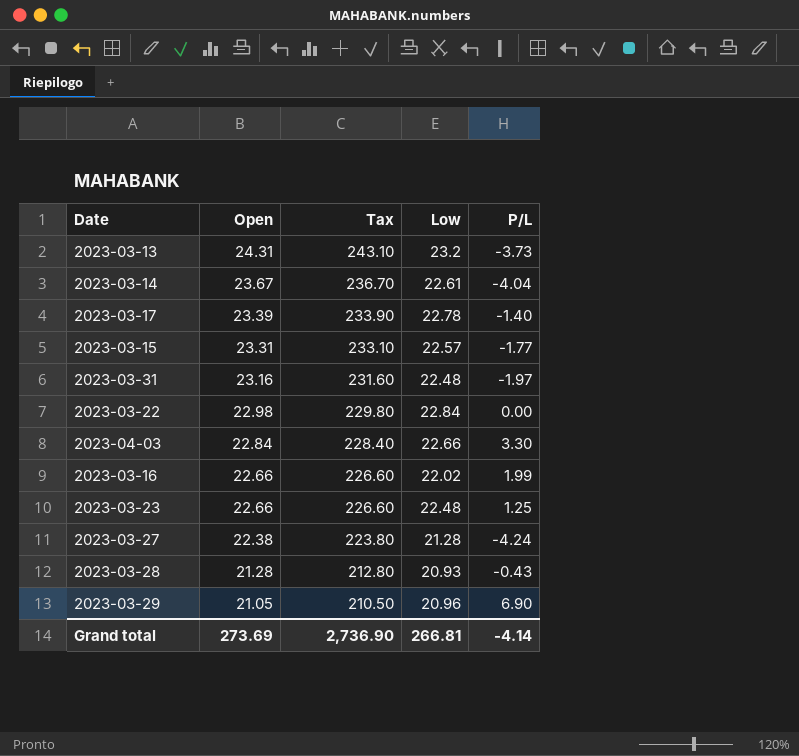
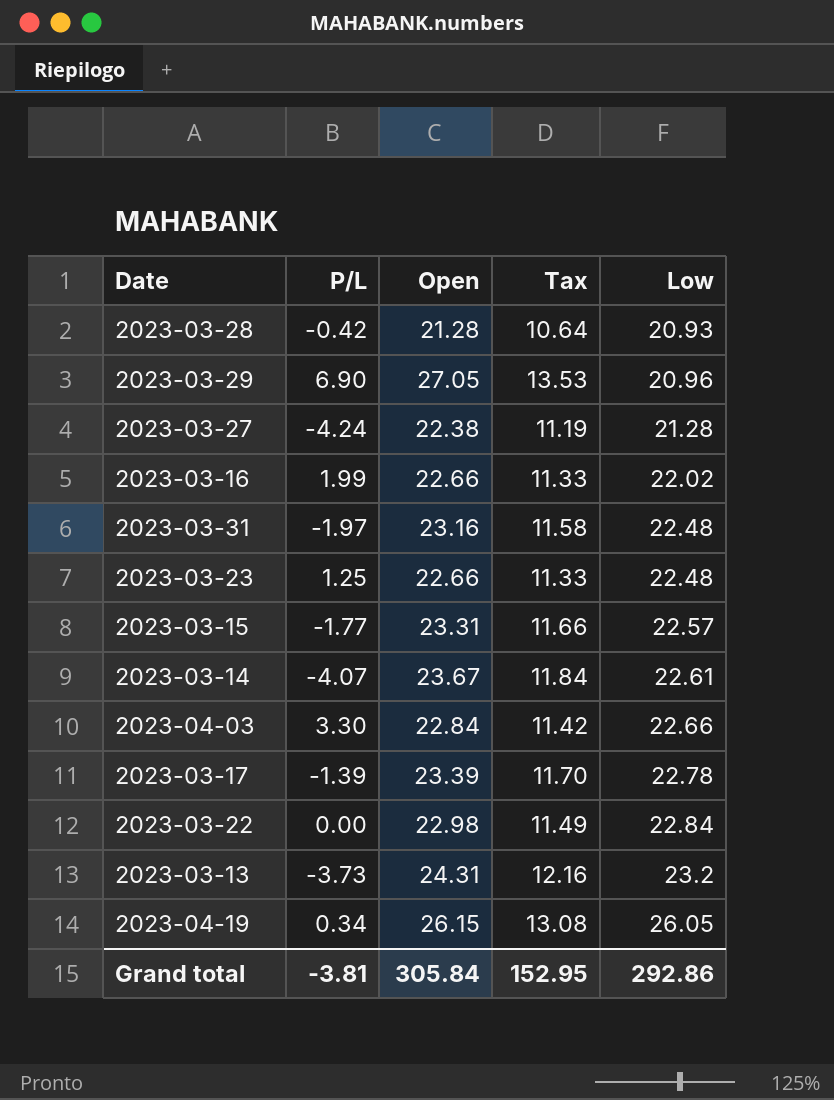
row order: Open descending -> Low ascending
column P/L | position: 5 -> 2
column Tax | formula: [Open] * 10 -> [Open] * 0.5
2023-03-28 | P/L: -0.43 -> -0.42
2023-03-29 | Open: 21.05 -> 27.05
2023-03-14 | P/L: -4.04 -> -4.07
2023-03-17 | P/L: -1.40 -> -1.39
row 2023-04-19: none -> 0.34 | 26.15 | 13.08 | 26.05
Grand total | P/L: -4.14 -> -3.81
Grand total | Open: 273.69 -> 305.84
Grand total | Tax: 2,736.90 -> 152.95
Grand total | Low: 266.81 -> 292.86

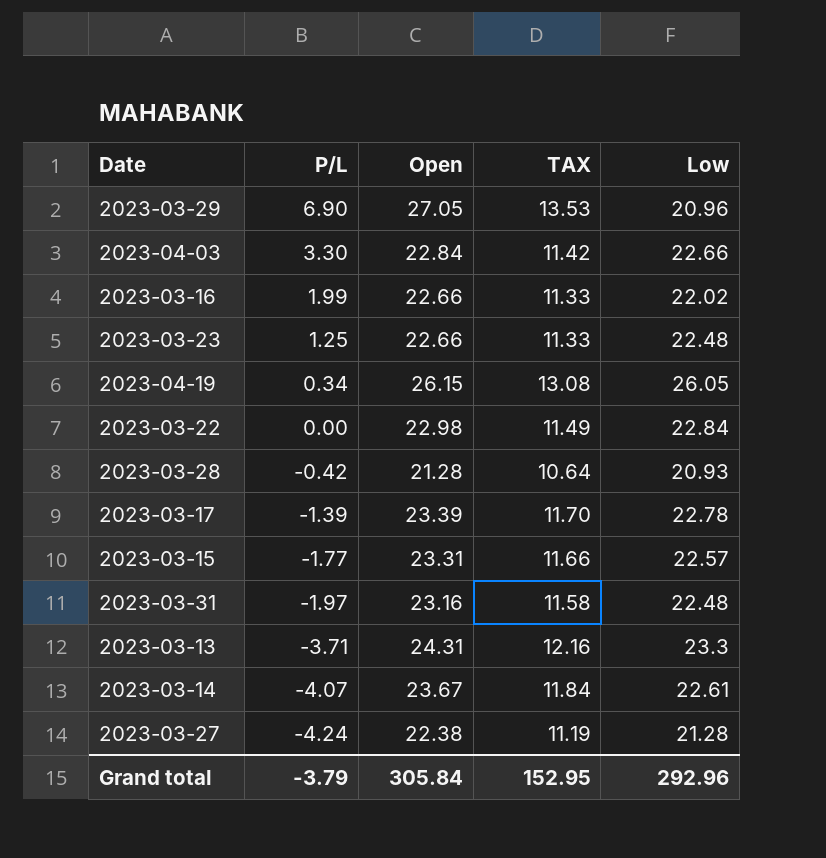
row order: Low ascending -> P/L descending
column name: Tax -> TAX
2023-03-13 | P/L: -3.73 -> -3.71
2023-03-13 | Low: 23.2 -> 23.3
Grand total | P/L: -3.81 -> -3.79
Grand total | Low: 292.86 -> 292.96

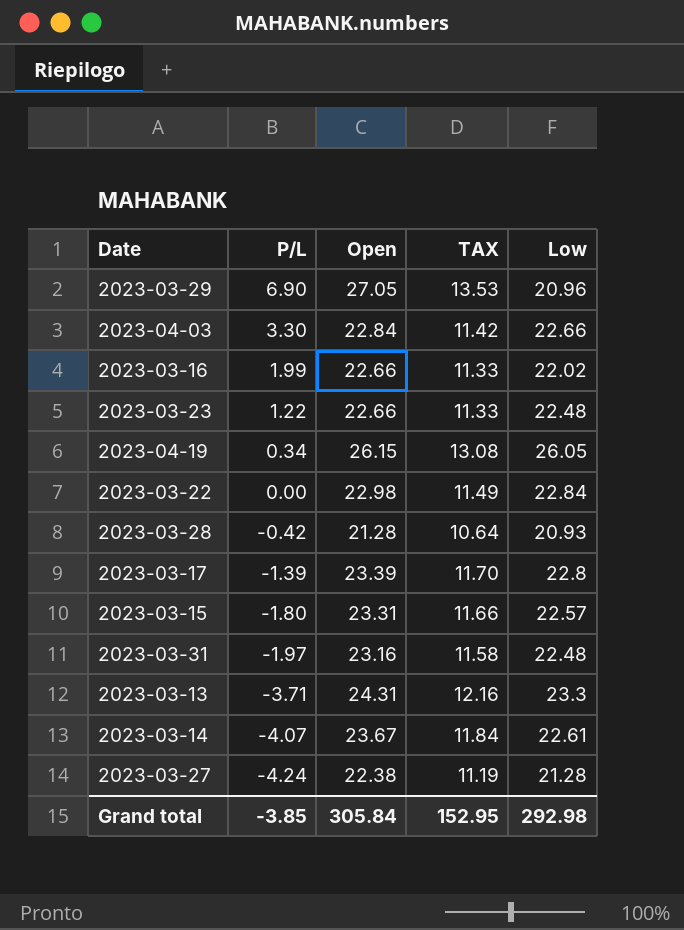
2023-03-23 | P/L: 1.25 -> 1.22
2023-03-17 | Low: 22.78 -> 22.8
2023-03-15 | P/L: -1.77 -> -1.80
Grand total | P/L: -3.79 -> -3.85
Grand total | Low: 292.96 -> 292.98

